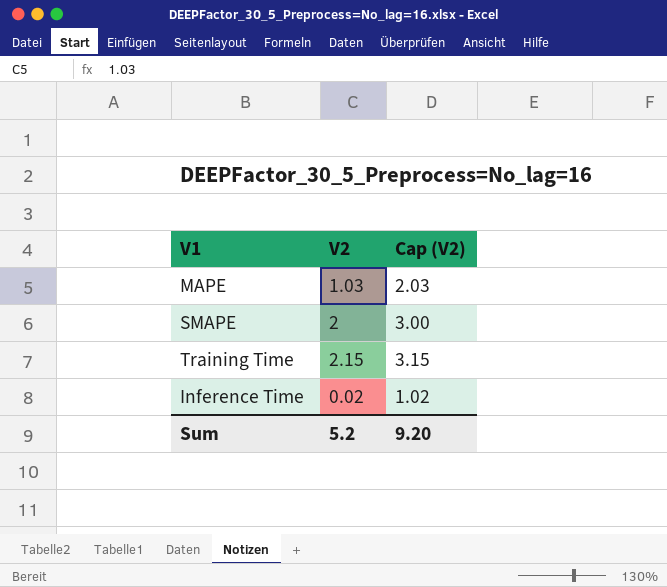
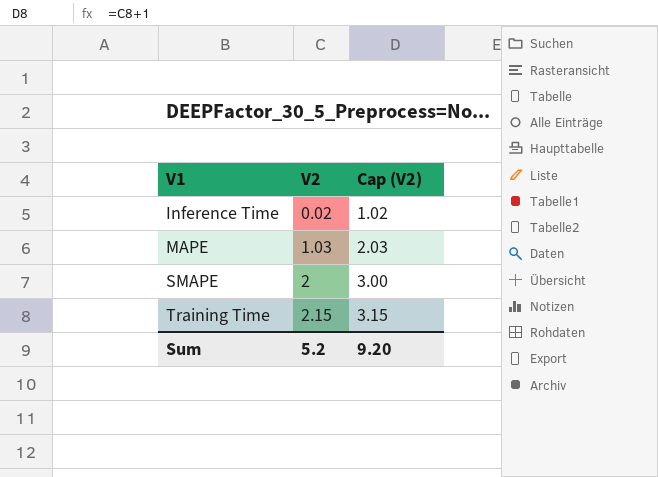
row order: none -> V1 ascending

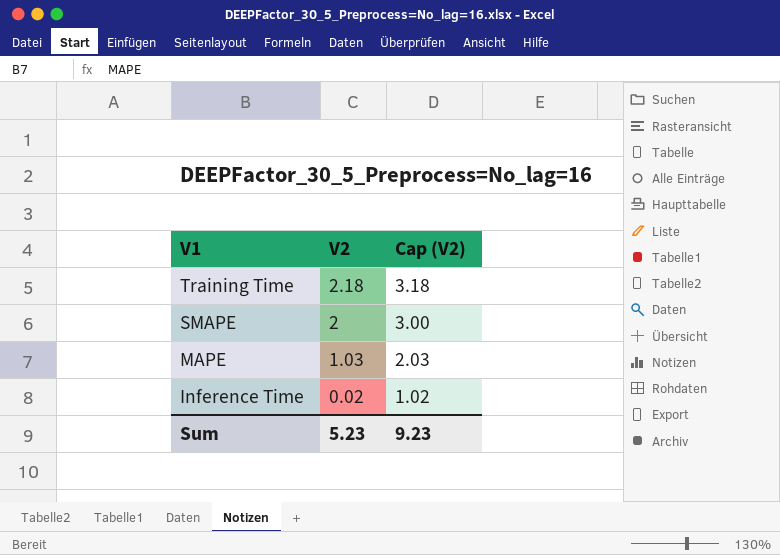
row order: V1 ascending -> V1 descending
Training Time | V2: 2.15 -> 2.18
Training Time | Cap (V2): 3.15 -> 3.18
Sum | V2: 5.2 -> 5.23
Sum | Cap (V2): 9.20 -> 9.23

